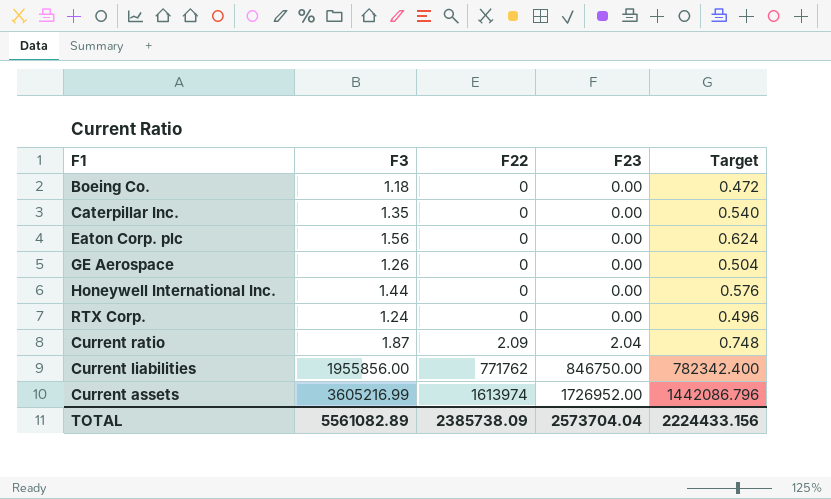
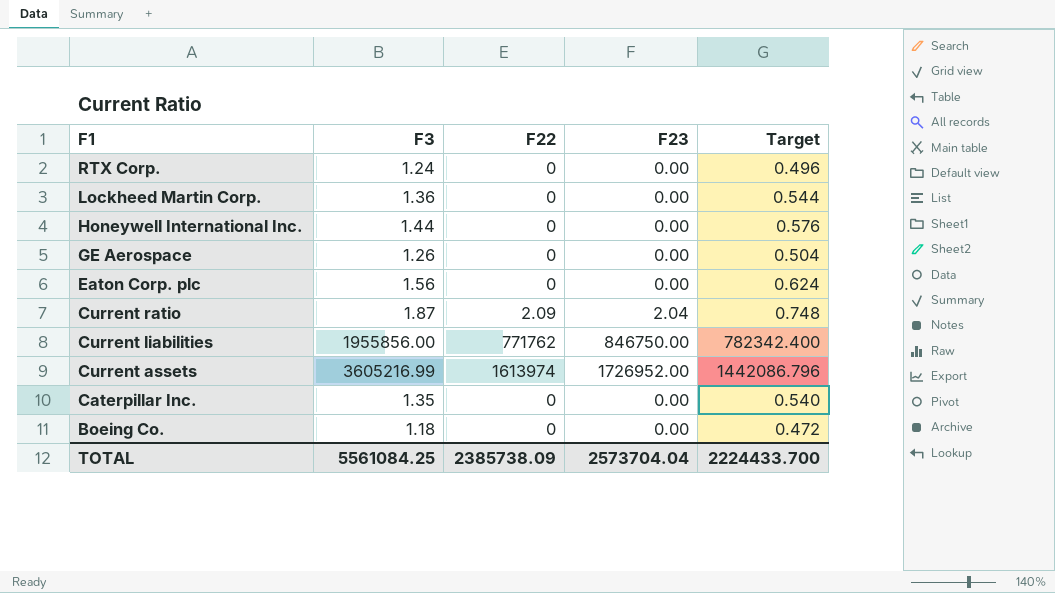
row order: F22 ascending -> F1 descending
row Lockheed Martin Corp.: none -> 1.36 | 0 | 0.00 | 0.544
TOTAL | F3: 5561082.89 -> 5561084.25
TOTAL | Target: 2224433.156 -> 2224433.700

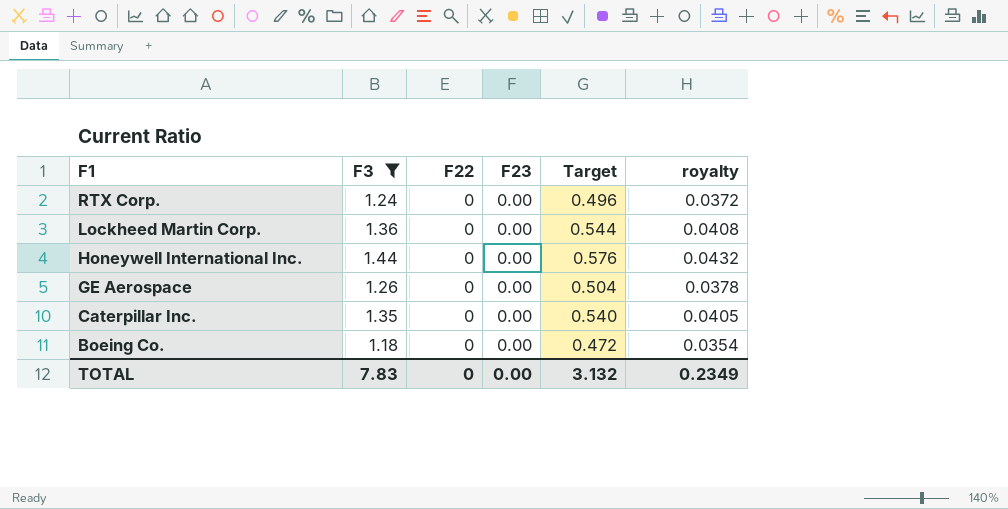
filter: none -> F3 <= 1.44
column royalty | formula: none -> [F3] * 0.03
TOTAL | F3: 5561084.25 -> 7.83
TOTAL | F22: 2385738.09 -> 0
TOTAL | F23: 2573704.04 -> 0.00
TOTAL | Target: 2224433.700 -> 3.132

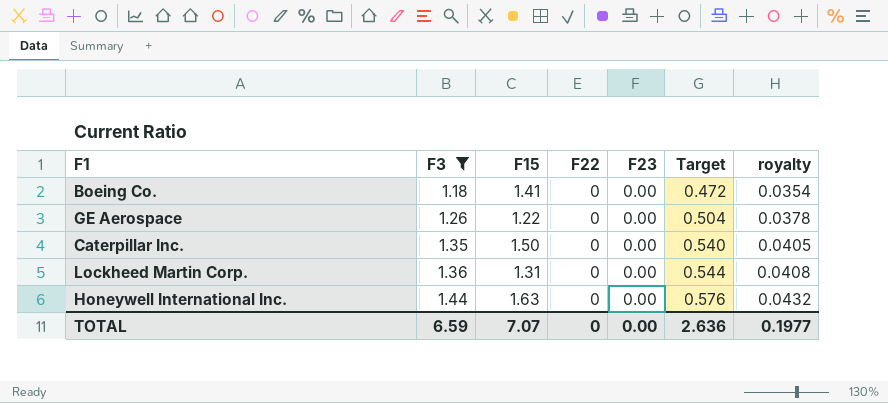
row order: F1 descending -> F3 ascending
column F15 | position: none -> 3
row RTX Corp.: 1.24 | 0 | 0.00 | 0.496 | 0.0372 -> none
TOTAL | F3: 7.83 -> 6.59
TOTAL | Target: 3.132 -> 2.636
TOTAL | royalty: 0.2349 -> 0.1977

